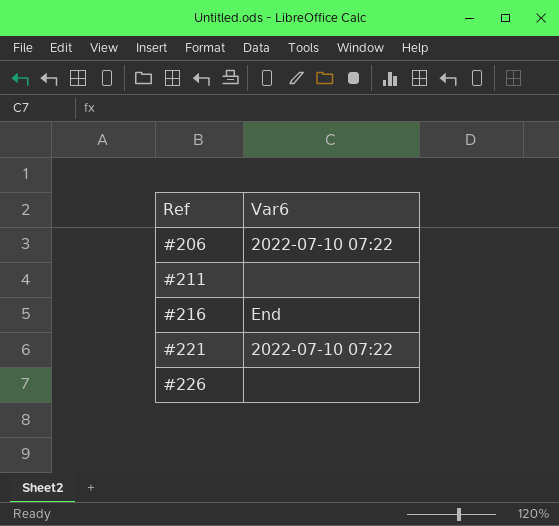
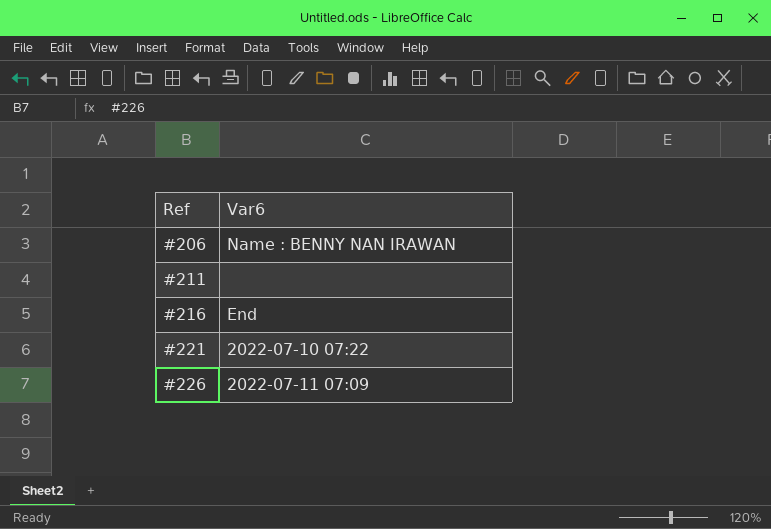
#206 | Var6: 2022-07-10 07:22 -> Name : BENNY NAN IRAWAN
#226 | Var6: none -> 2022-07-11 07:09

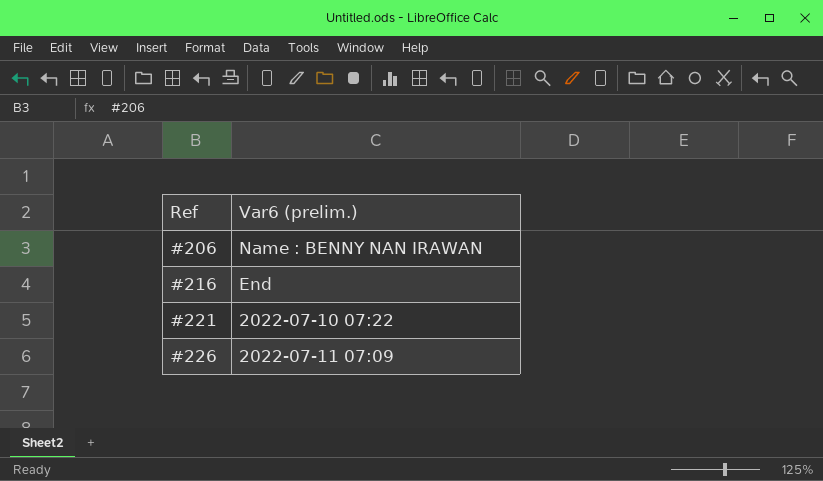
column name: Var6 -> Var6 (prelim.)
row #211: none -> none

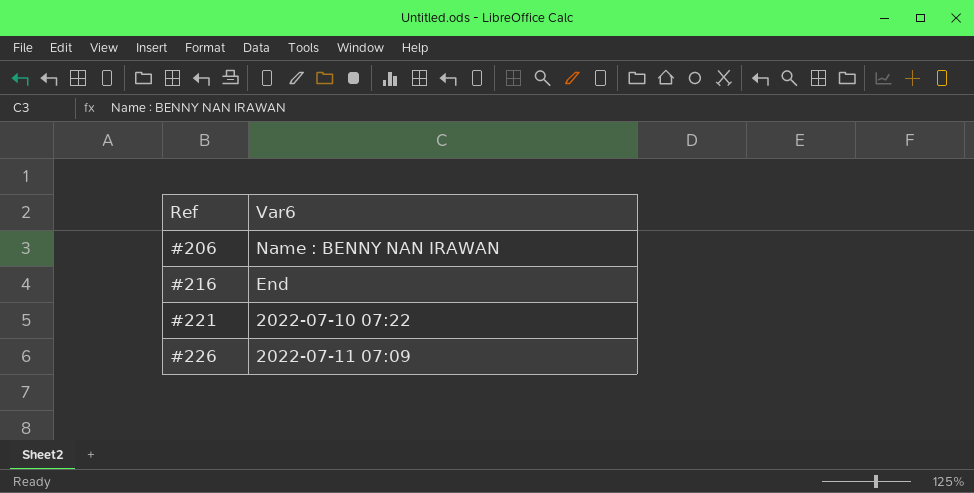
column name: Var6 (prelim.) -> Var6

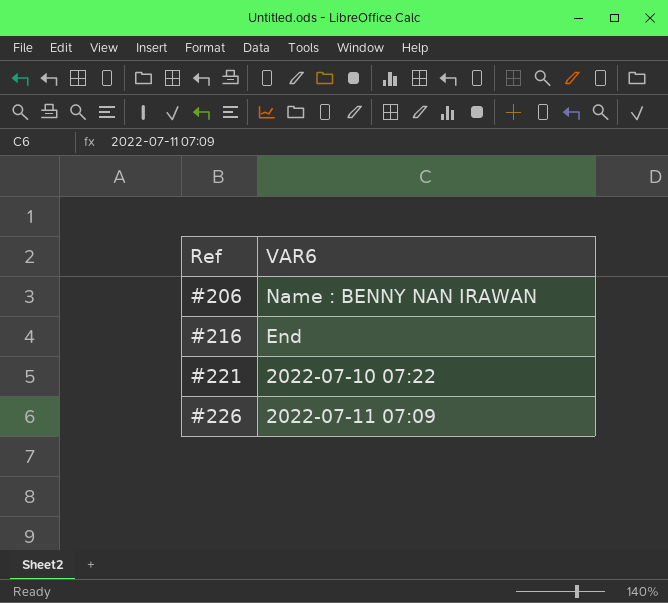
column name: Var6 -> VAR6

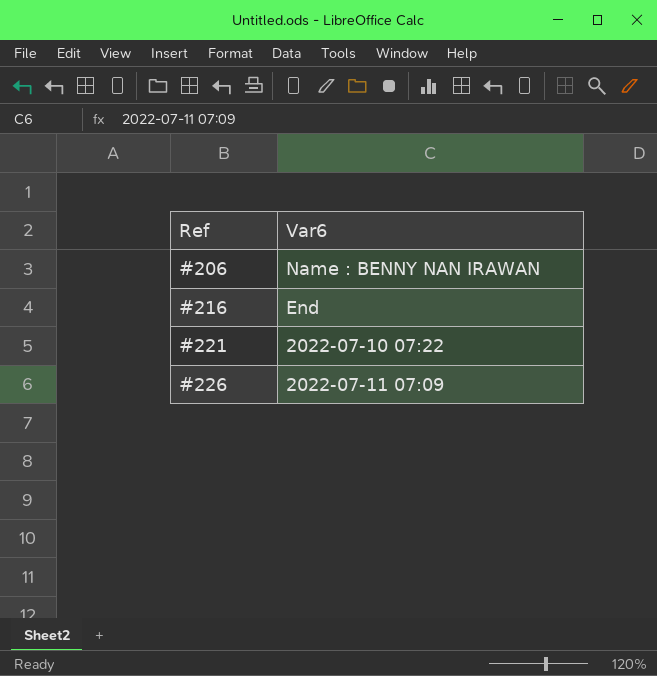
column name: VAR6 -> Var6

